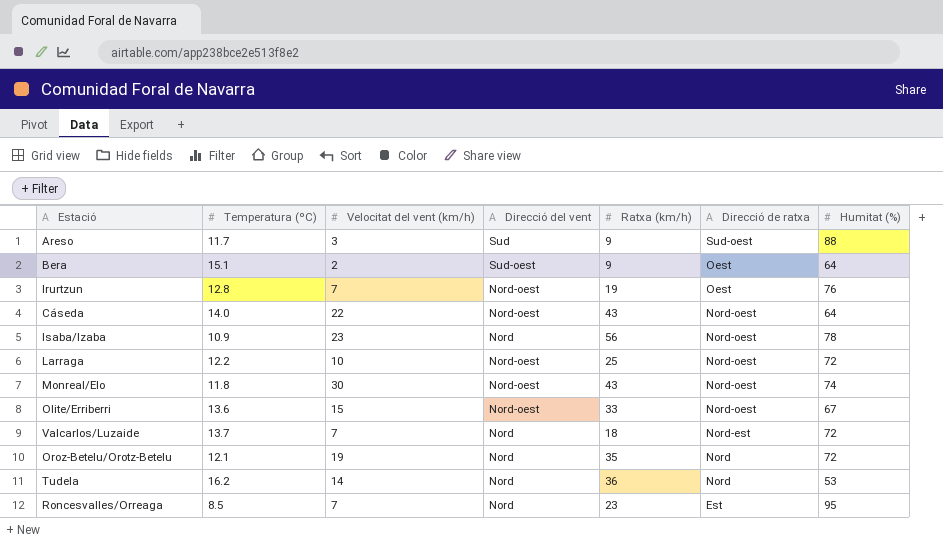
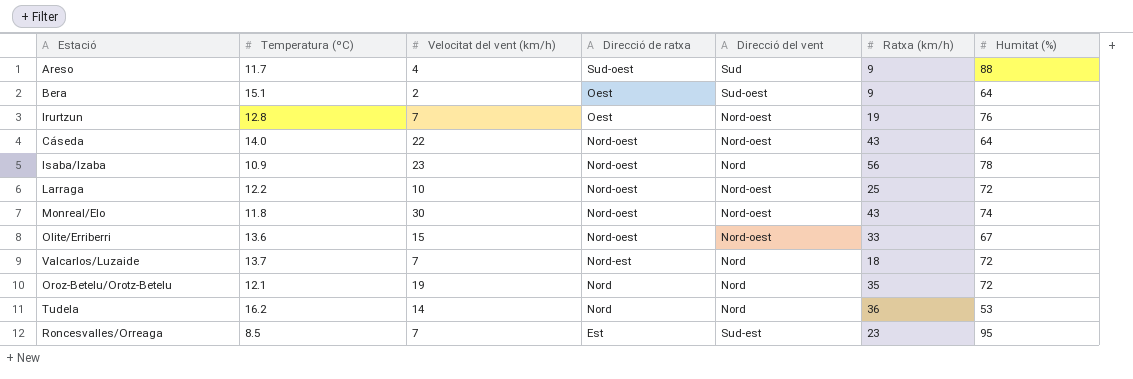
column Direcció de ratxa | position: 6 -> 4
Areso | Velocitat del vent (km/h): 3 -> 4
Roncesvalles/Orreaga | Direcció del vent: Nord -> Sud-est

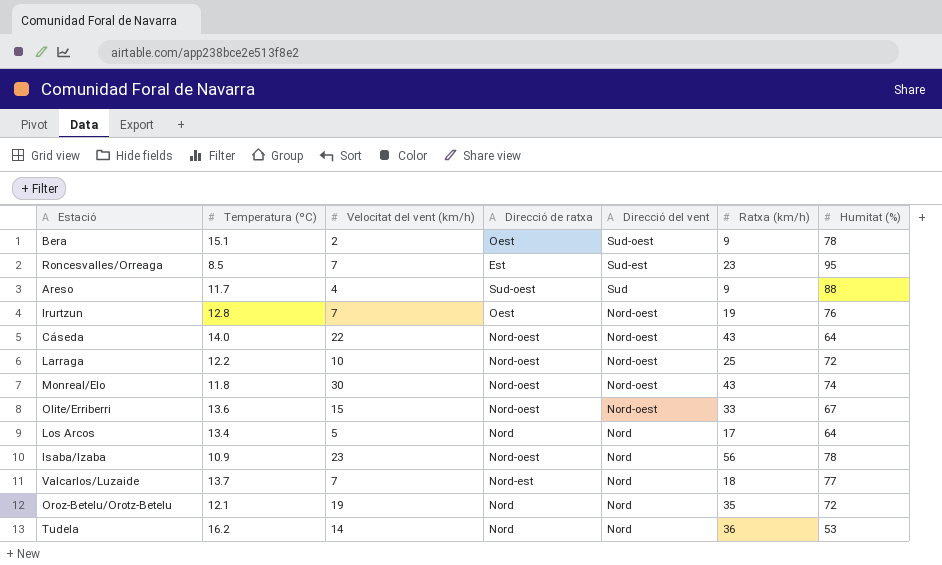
row order: Direcció de ratxa descending -> Direcció del vent descending
Bera | Humitat (%): 64 -> 78
row Los Arcos: none -> 13.4 | 5 | Nord | Nord | 17 | 64
Valcarlos/Luzaide | Humitat (%): 72 -> 77

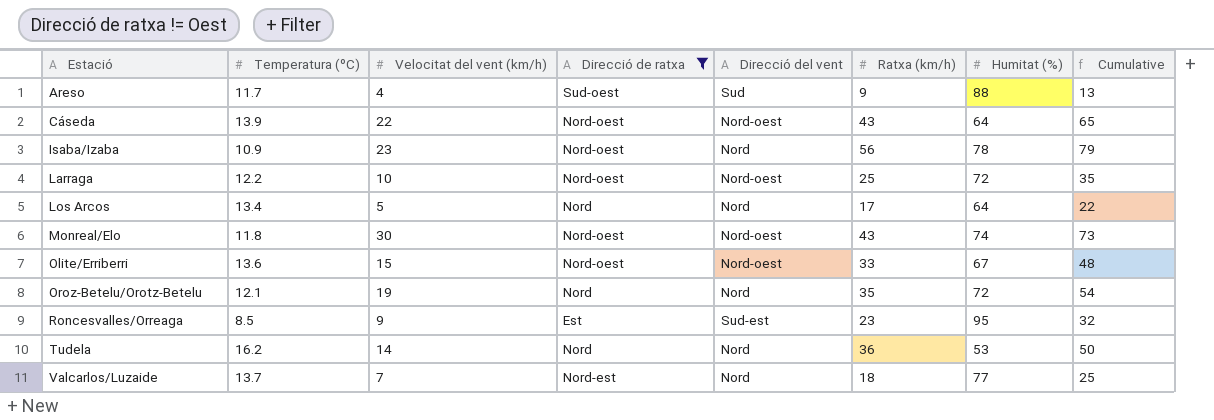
filter: none -> Direcció de ratxa != Oest
row order: Direcció del vent descending -> Estació ascending
column Cumulative | formula: none -> [Velocitat del vent (km/h)] + [Ratxa (km/h)]
Cáseda | Temperatura (ºC): 14.0 -> 13.9
Roncesvalles/Orreaga | Velocitat del vent (km/h): 7 -> 9

